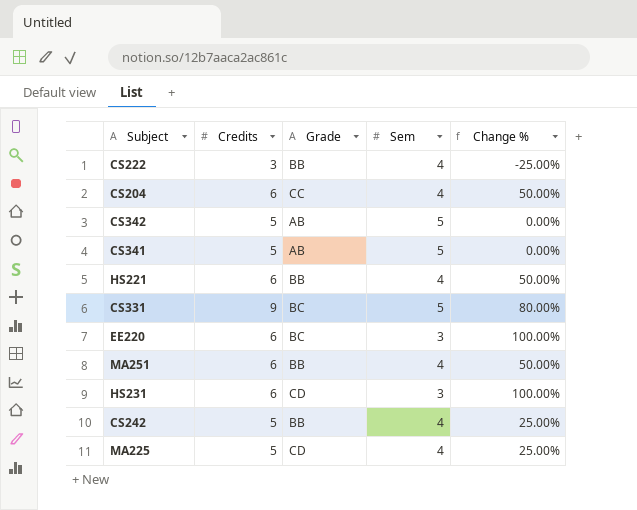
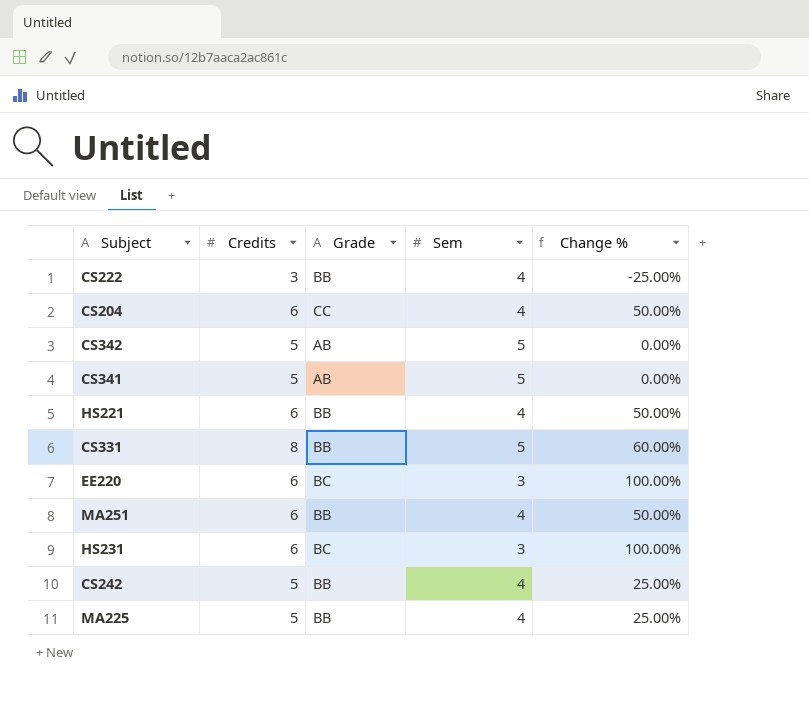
CS331 | Credits: 9 -> 8
CS331 | Grade: BC -> BB
CS331 | Change %: 80.00% -> 60.00%
HS231 | Grade: CD -> BC
MA225 | Grade: CD -> BB

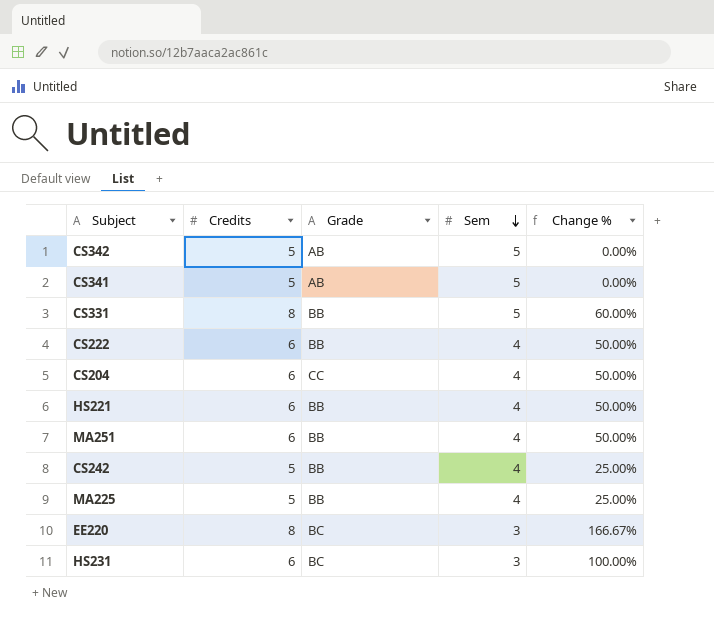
row order: none -> Sem descending
CS222 | Credits: 3 -> 6
CS222 | Change %: -25.00% -> 50.00%
EE220 | Credits: 6 -> 8
EE220 | Change %: 100.00% -> 166.67%

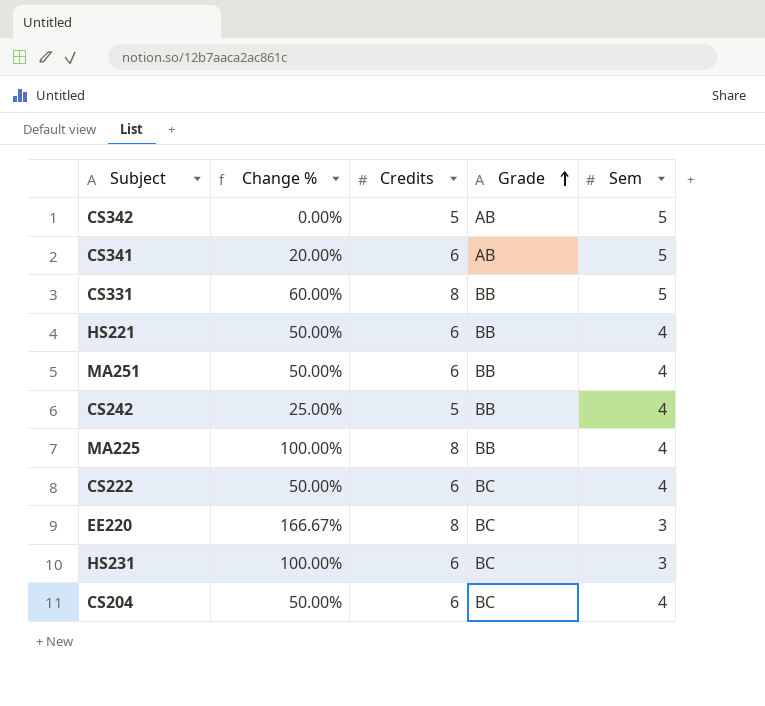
row order: Sem descending -> Grade ascending
column Change % | position: 5 -> 2
CS341 | Change %: 0.00% -> 20.00%
CS341 | Credits: 5 -> 6
MA225 | Change %: 25.00% -> 100.00%
MA225 | Credits: 5 -> 8
CS222 | Grade: BB -> BC
CS204 | Grade: CC -> BC

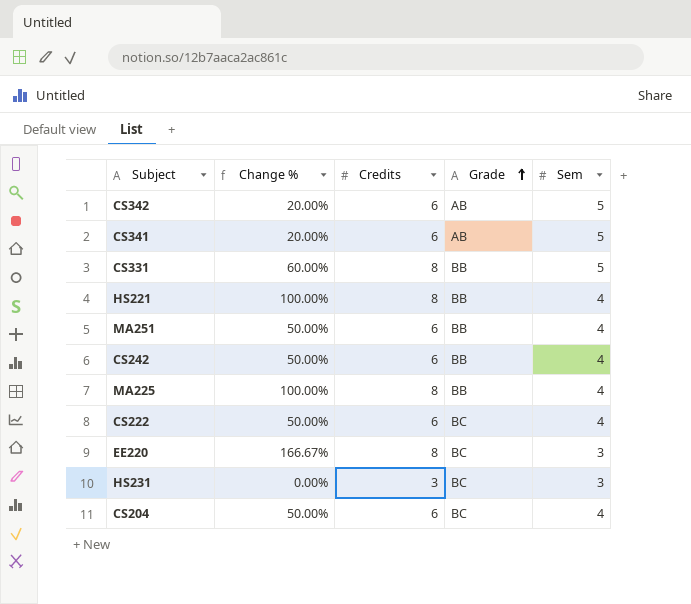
CS342 | Change %: 0.00% -> 20.00%
CS342 | Credits: 5 -> 6
HS221 | Change %: 50.00% -> 100.00%
HS221 | Credits: 6 -> 8
CS242 | Change %: 25.00% -> 50.00%
CS242 | Credits: 5 -> 6
HS231 | Change %: 100.00% -> 0.00%
HS231 | Credits: 6 -> 3

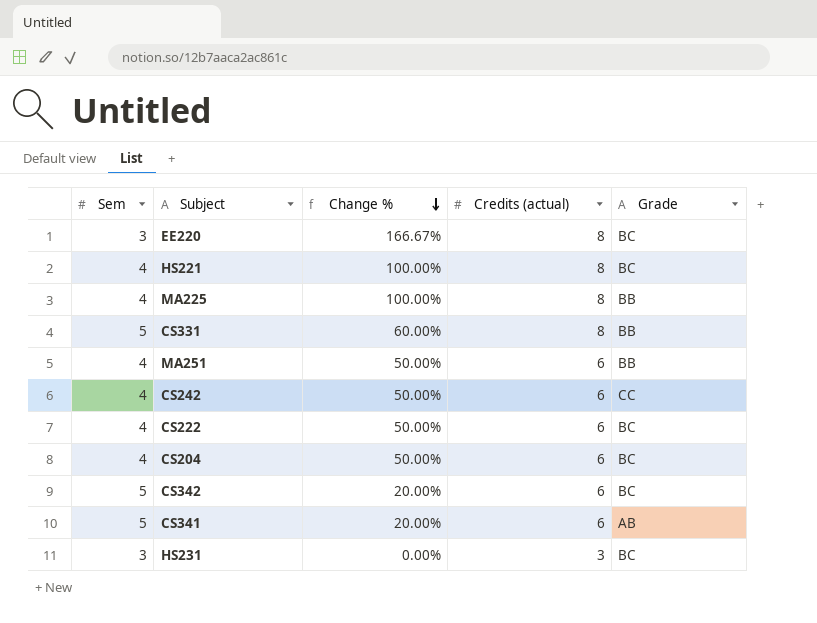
row order: Grade ascending -> Change % descending
column Sem | position: 5 -> 1
column name: Credits -> Credits (actual)
HS221 | Grade: BB -> BC
CS242 | Grade: BB -> CC
CS342 | Grade: AB -> BC

